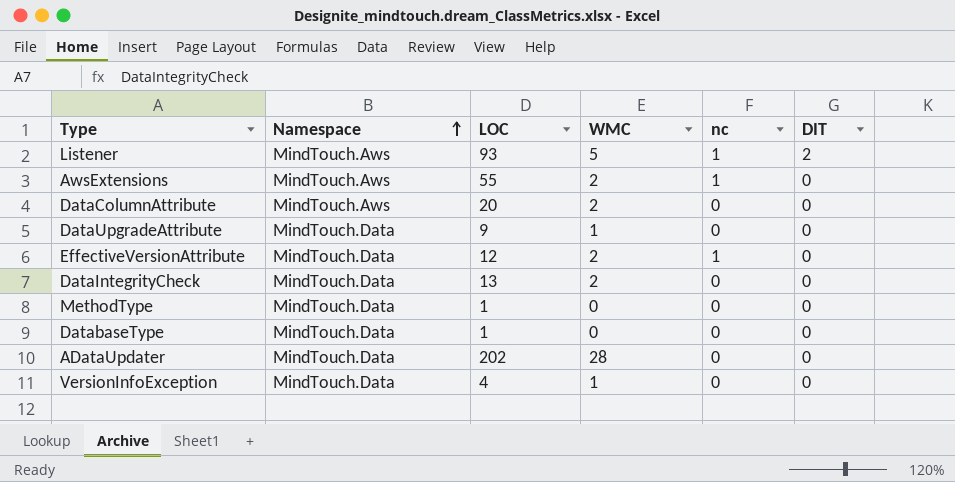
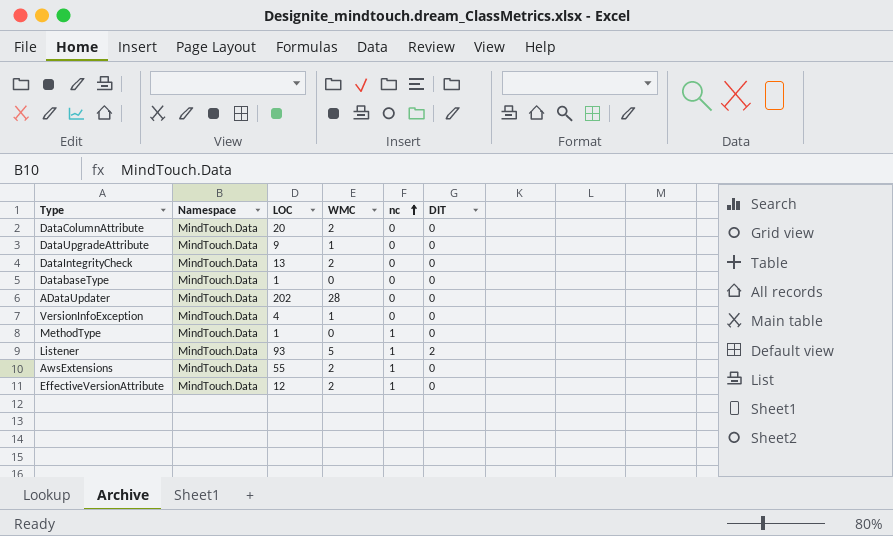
row order: Namespace ascending -> nc ascending
DataColumnAttribute | Namespace: MindTouch.Aws -> MindTouch.Data
MethodType | nc: 0 -> 1
Listener | Namespace: MindTouch.Aws -> MindTouch.Data
AwsExtensions | Namespace: MindTouch.Aws -> MindTouch.Data

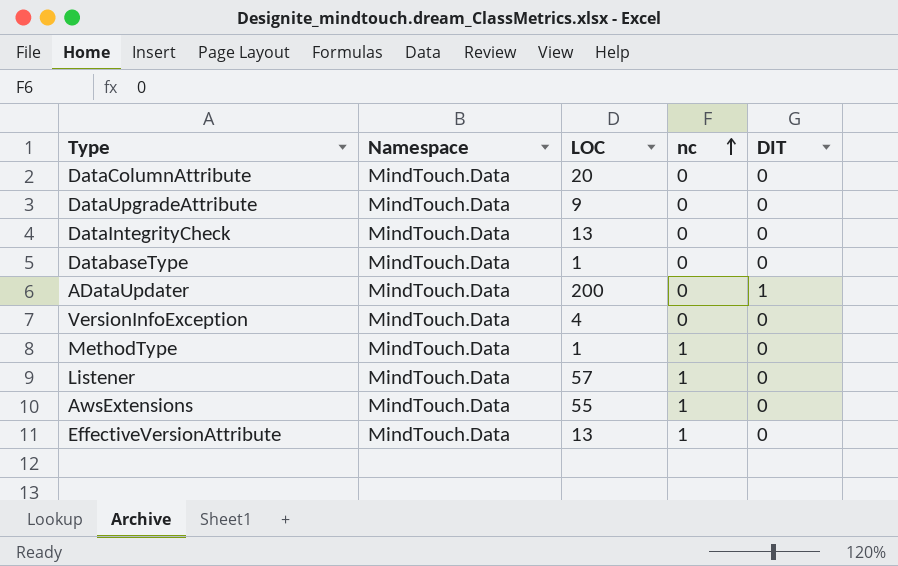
column WMC | position: 4 -> none
ADataUpdater | LOC: 202 -> 200
ADataUpdater | DIT: 0 -> 1
Listener | LOC: 93 -> 57
Listener | DIT: 2 -> 0
EffectiveVersionAttribute | LOC: 12 -> 13

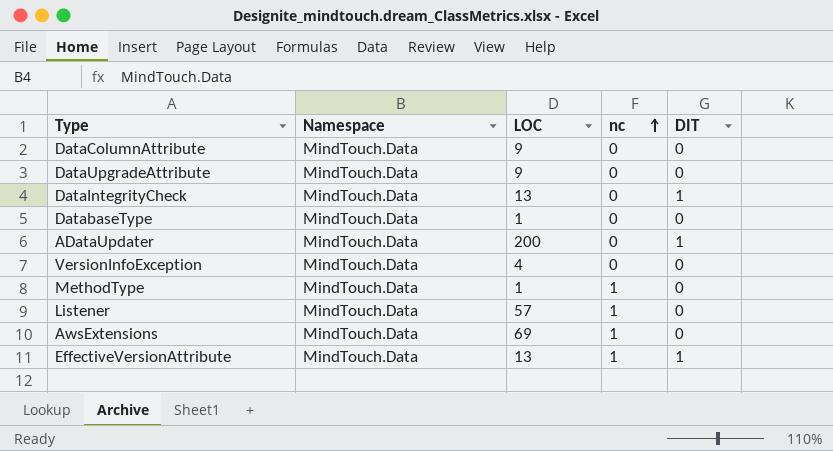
DataColumnAttribute | LOC: 20 -> 9
DataIntegrityCheck | DIT: 0 -> 1
AwsExtensions | LOC: 55 -> 69
EffectiveVersionAttribute | DIT: 0 -> 1

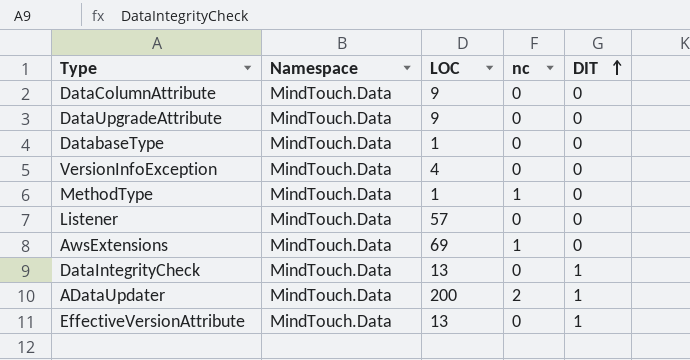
row order: nc ascending -> DIT ascending
Listener | nc: 1 -> 0
ADataUpdater | nc: 0 -> 2
EffectiveVersionAttribute | nc: 1 -> 0

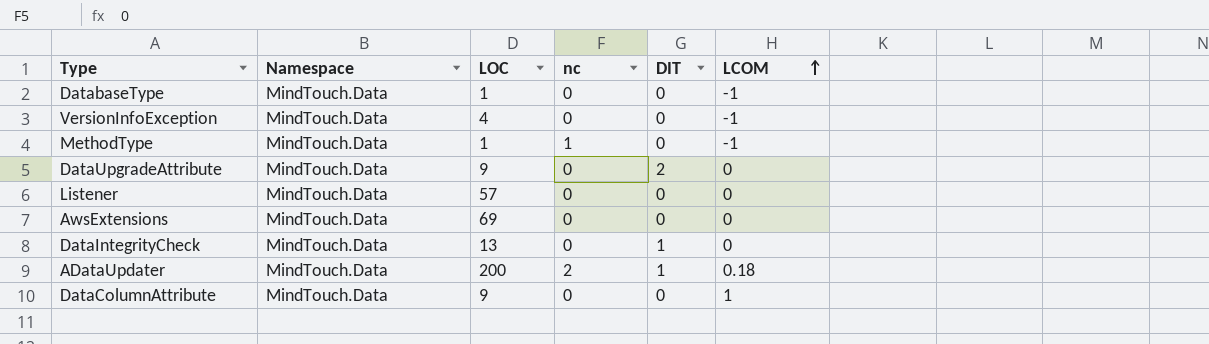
row order: DIT ascending -> LCOM ascending
column LCOM | position: none -> 6
row EffectiveVersionAttribute: MindTouch.Data | 13 | 0 | 1 -> none
DataUpgradeAttribute | DIT: 0 -> 2
AwsExtensions | nc: 1 -> 0

